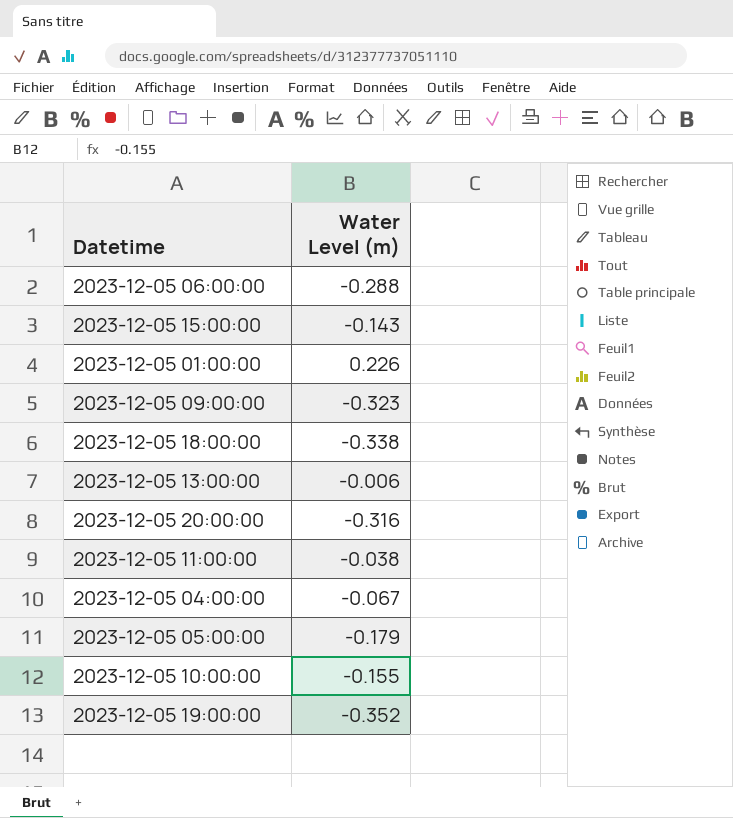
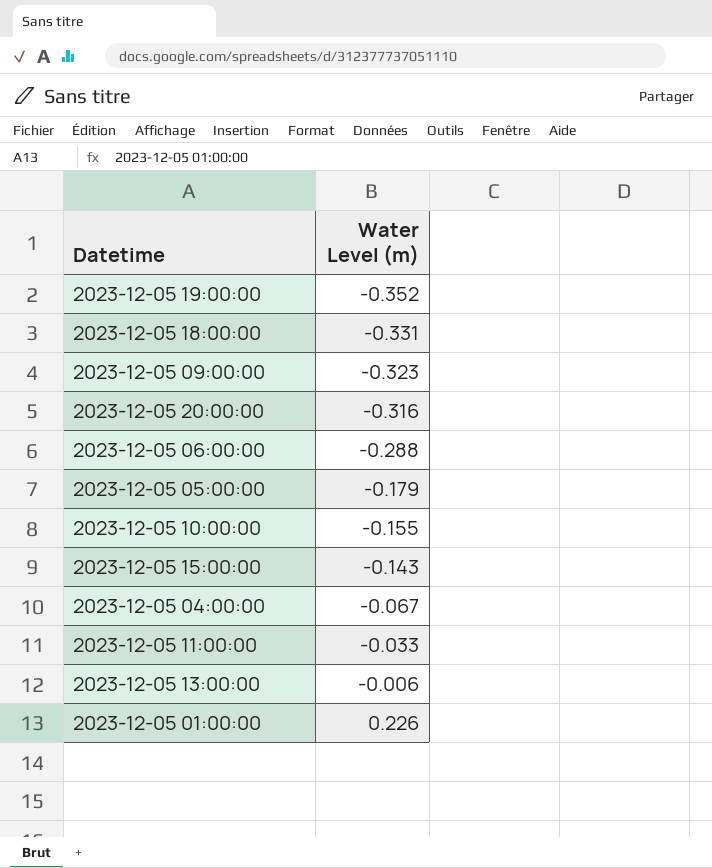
row order: none -> Water Level (m) ascending
2023-12-05 18:00:00 | Water Level (m): -0.338 -> -0.331
2023-12-05 11:00:00 | Water Level (m): -0.038 -> -0.033

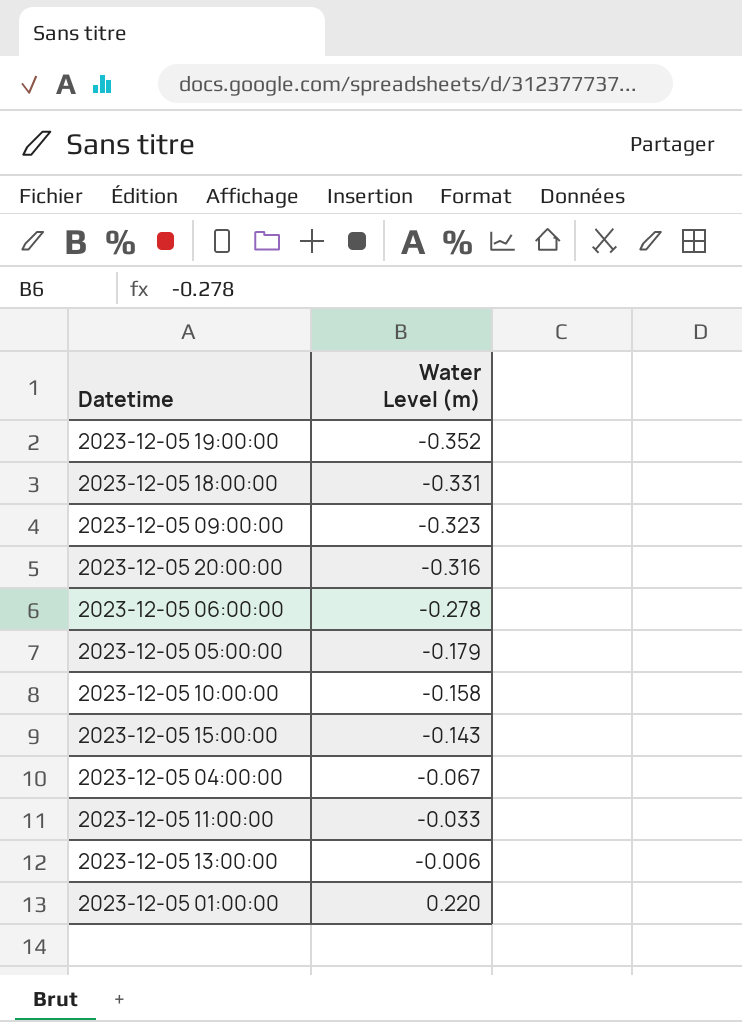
2023-12-05 06:00:00 | Water Level (m): -0.288 -> -0.278
2023-12-05 10:00:00 | Water Level (m): -0.155 -> -0.158
2023-12-05 01:00:00 | Water Level (m): 0.226 -> 0.220

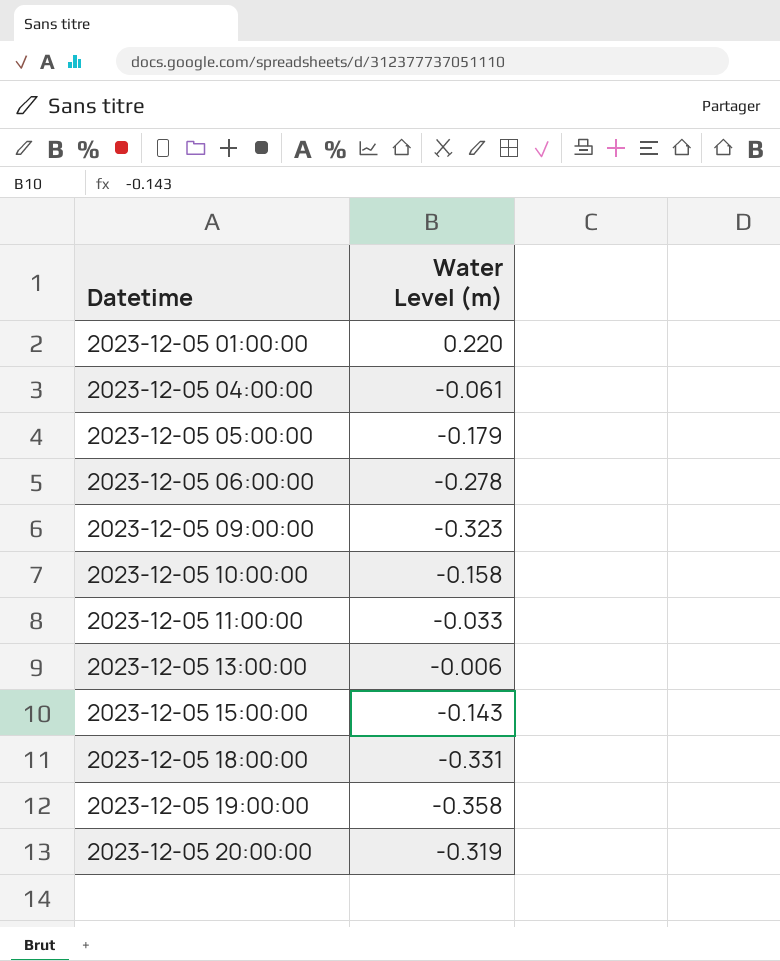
row order: Water Level (m) ascending -> Datetime ascending
2023-12-05 04:00:00 | Water Level (m): -0.067 -> -0.061
2023-12-05 19:00:00 | Water Level (m): -0.352 -> -0.358
2023-12-05 20:00:00 | Water Level (m): -0.316 -> -0.319

